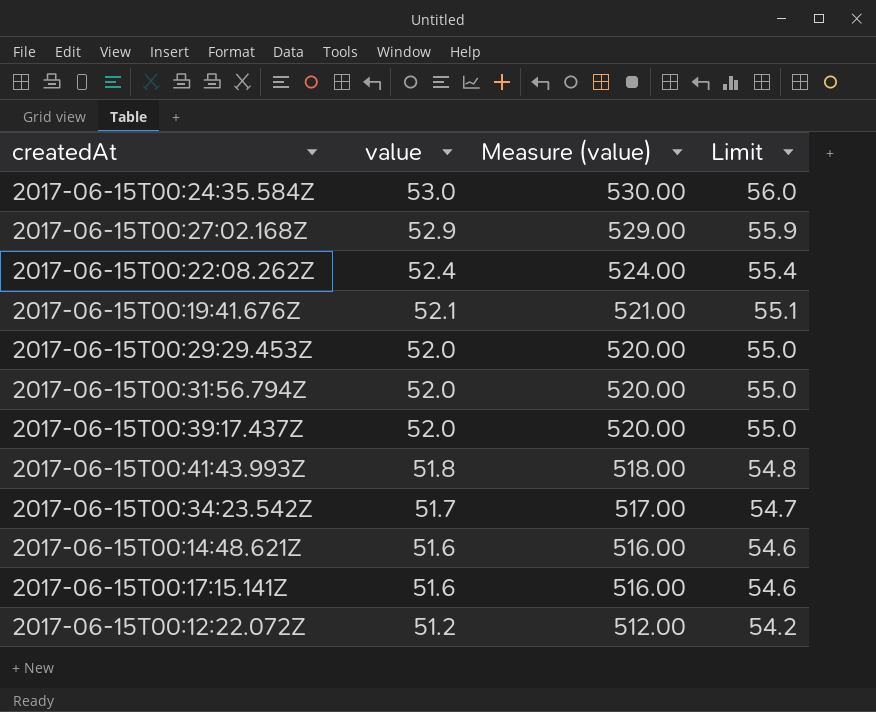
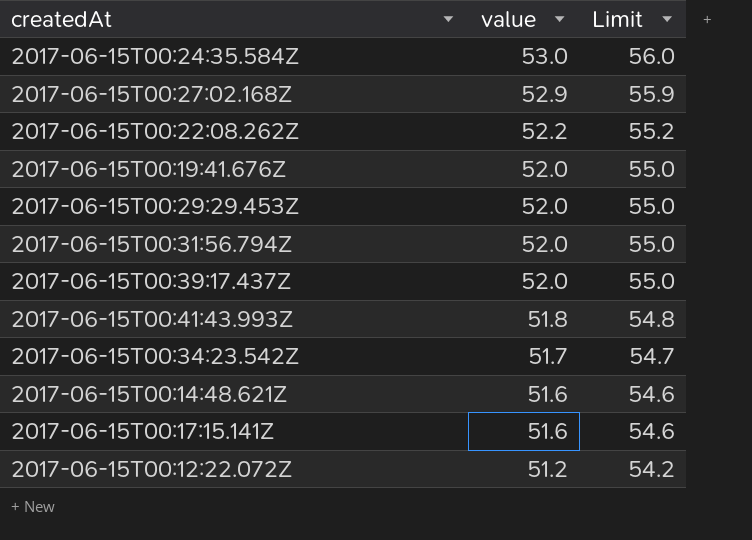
column Measure (value) | formula: [value] * 10 -> none
2017-06-15T00:22:08.262Z | value: 52.4 -> 52.2
2017-06-15T00:22:08.262Z | Limit: 55.4 -> 55.2
2017-06-15T00:19:41.676Z | value: 52.1 -> 52.0
2017-06-15T00:19:41.676Z | Limit: 55.1 -> 55.0

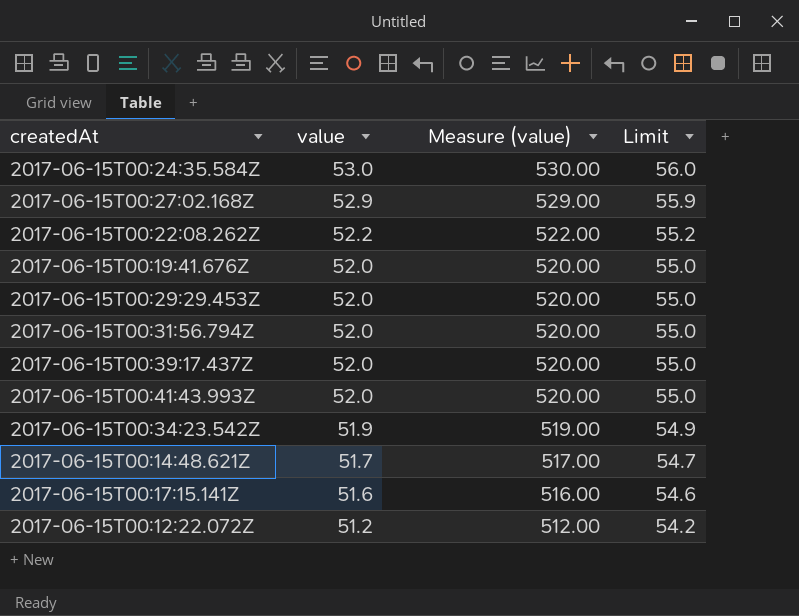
column Measure (value) | formula: none -> [value] * 10
2017-06-15T00:41:43.993Z | value: 51.8 -> 52.0
2017-06-15T00:41:43.993Z | Limit: 54.8 -> 55.0
2017-06-15T00:34:23.542Z | value: 51.7 -> 51.9
2017-06-15T00:34:23.542Z | Limit: 54.7 -> 54.9
2017-06-15T00:14:48.621Z | value: 51.6 -> 51.7
2017-06-15T00:14:48.621Z | Limit: 54.6 -> 54.7

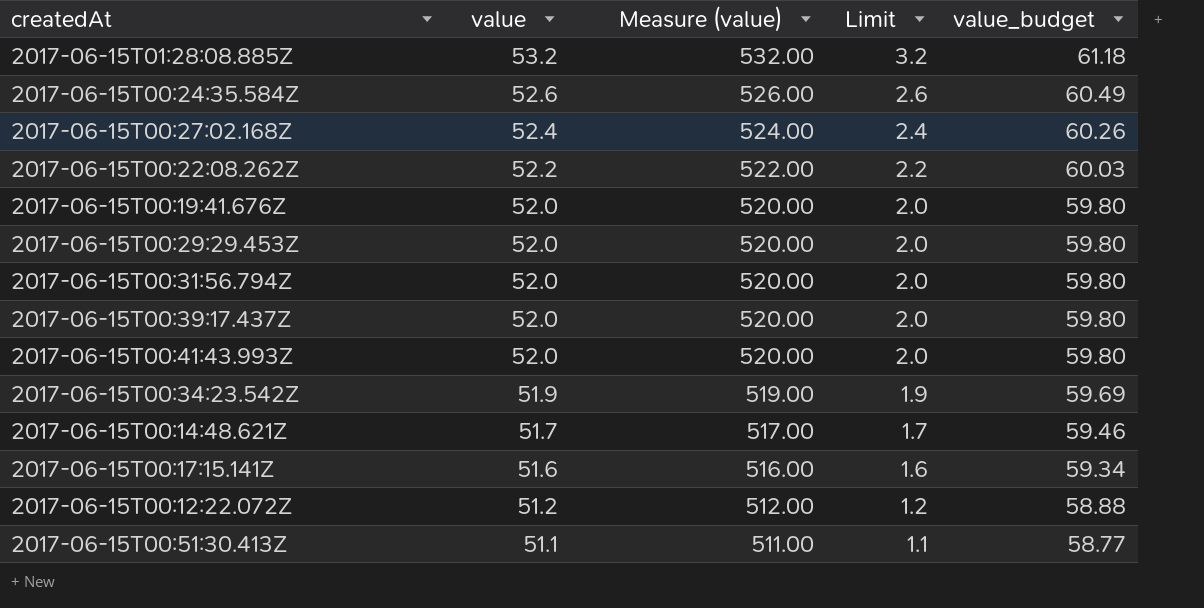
column Limit | formula: [value] + 3 -> [value] - 50
column value_budget | formula: none -> [value] * 1.15
row 2017-06-15T01:28:08.885Z: none -> 53.2 | 532.00 | 3.2 | 61.18
2017-06-15T00:24:35.584Z | value: 53.0 -> 52.6
2017-06-15T00:24:35.584Z | Measure (value): 530.00 -> 526.00
2017-06-15T00:27:02.168Z | value: 52.9 -> 52.4
2017-06-15T00:27:02.168Z | Measure (value): 529.00 -> 524.00
row 2017-06-15T00:51:30.413Z: none -> 51.1 | 511.00 | 1.1 | 58.77

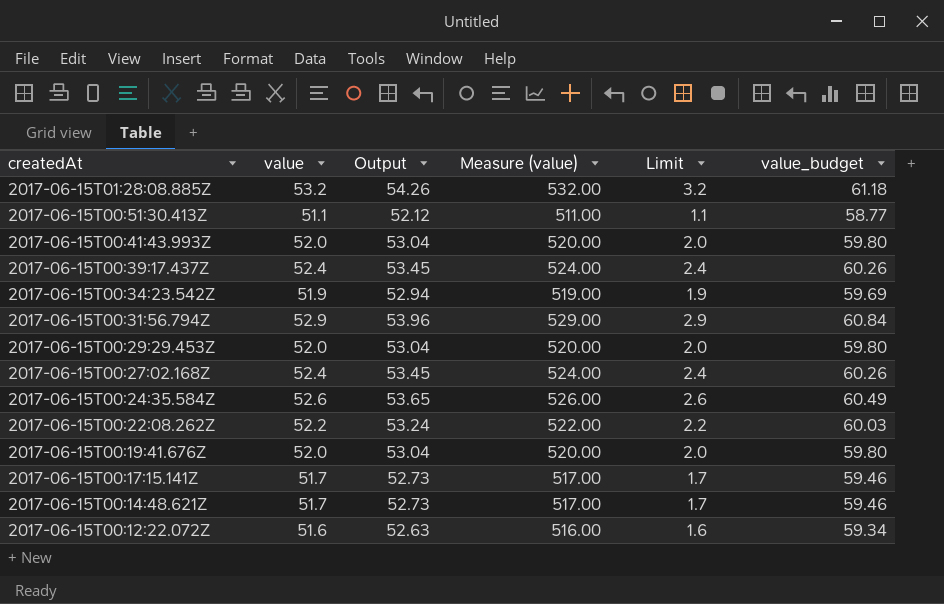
row order: value descending -> createdAt descending
column Output | formula: none -> [value] * 1.02
2017-06-15T00:39:17.437Z | value: 52.0 -> 52.4
2017-06-15T00:39:17.437Z | Measure (value): 520.00 -> 524.00
2017-06-15T00:39:17.437Z | Limit: 2.0 -> 2.4
2017-06-15T00:39:17.437Z | value_budget: 59.80 -> 60.26
2017-06-15T00:31:56.794Z | value: 52.0 -> 52.9
2017-06-15T00:31:56.794Z | Measure (value): 520.00 -> 529.00
2017-06-15T00:31:56.794Z | Limit: 2.0 -> 2.9
2017-06-15T00:31:56.794Z | value_budget: 59.80 -> 60.84
2017-06-15T00:17:15.141Z | value: 51.6 -> 51.7
2017-06-15T00:17:15.141Z | Measure (value): 516.00 -> 517.00
2017-06-15T00:17:15.141Z | Limit: 1.6 -> 1.7
2017-06-15T00:17:15.141Z | value_budget: 59.34 -> 59.46
2017-06-15T00:12:22.072Z | value: 51.2 -> 51.6
2017-06-15T00:12:22.072Z | Measure (value): 512.00 -> 516.00
2017-06-15T00:12:22.072Z | Limit: 1.2 -> 1.6
2017-06-15T00:12:22.072Z | value_budget: 58.88 -> 59.34

